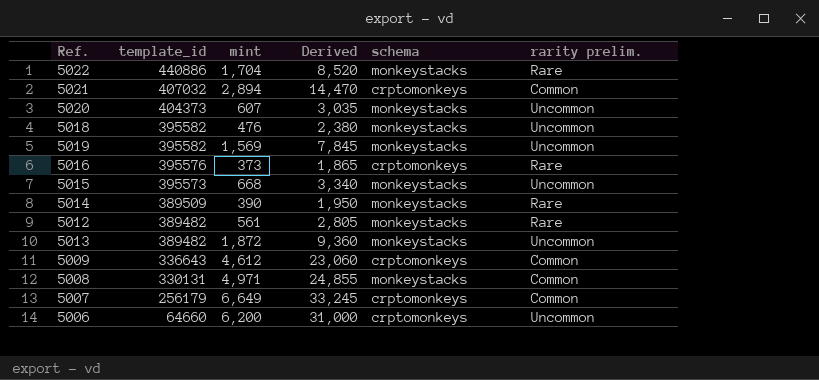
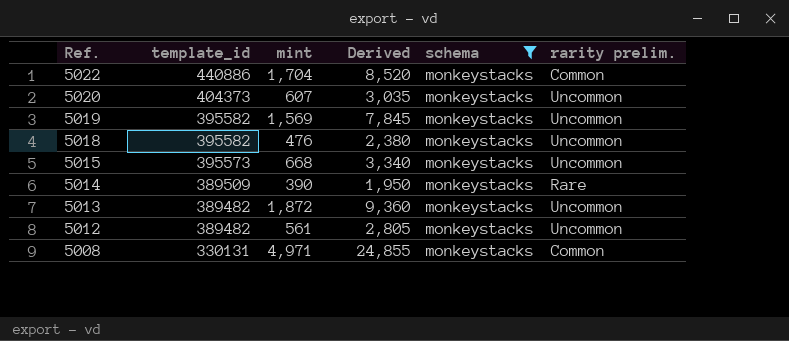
filter: none -> schema = monkeystacks
row order: template_id descending -> Ref. descending
5022 | rarity prelim.: Rare -> Common
5012 | rarity prelim.: Rare -> Uncommon

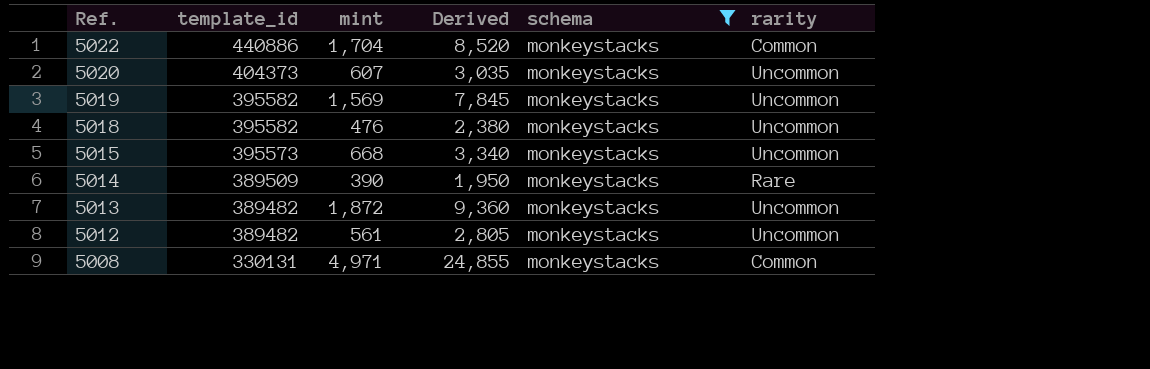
column name: rarity prelim. -> rarity

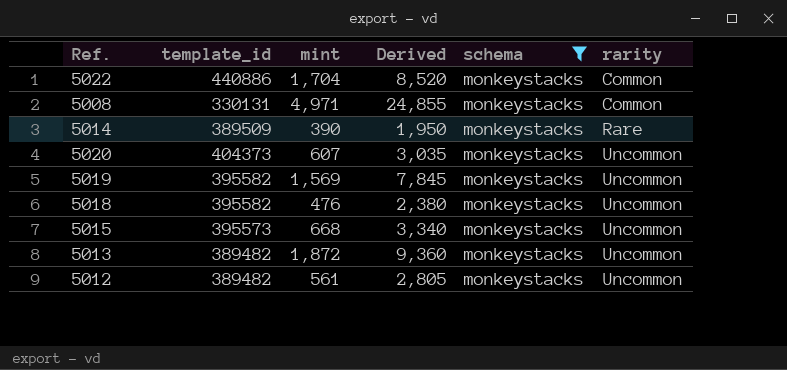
row order: Ref. descending -> rarity ascending

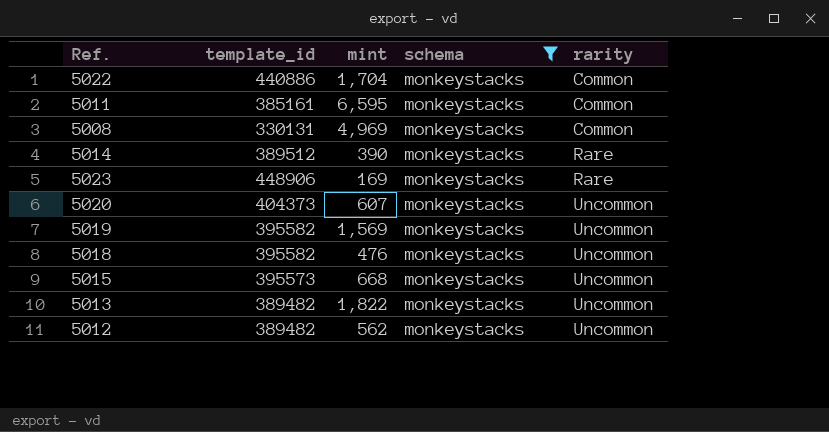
column Derived | formula: [mint] * 5 -> none
row 5011: none -> 385161 | 6,595 | monkeystacks | Common
5008 | mint: 4,971 -> 4,969
5014 | template_id: 389509 -> 389512
row 5023: none -> 448906 | 169 | monkeystacks | Rare
5013 | mint: 1,872 -> 1,822
5012 | mint: 561 -> 562

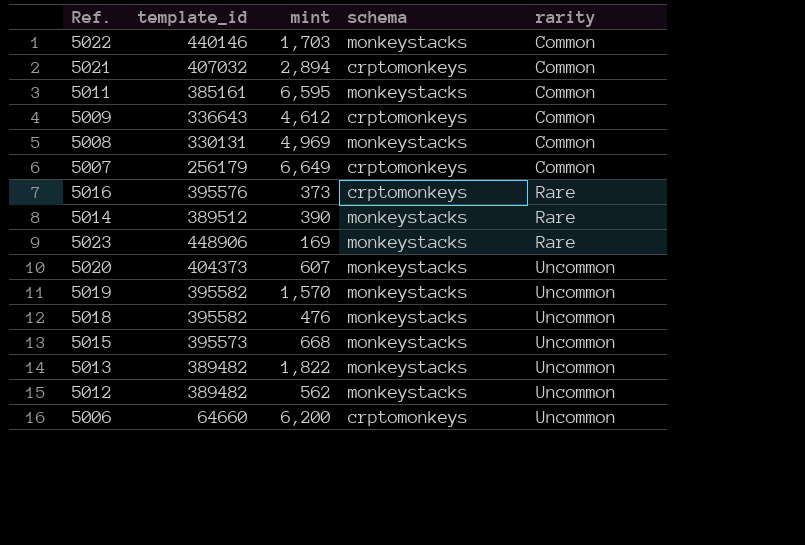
filter: schema = monkeystacks -> none
5022 | template_id: 440886 -> 440146
5022 | mint: 1,704 -> 1,703
5019 | mint: 1,569 -> 1,570

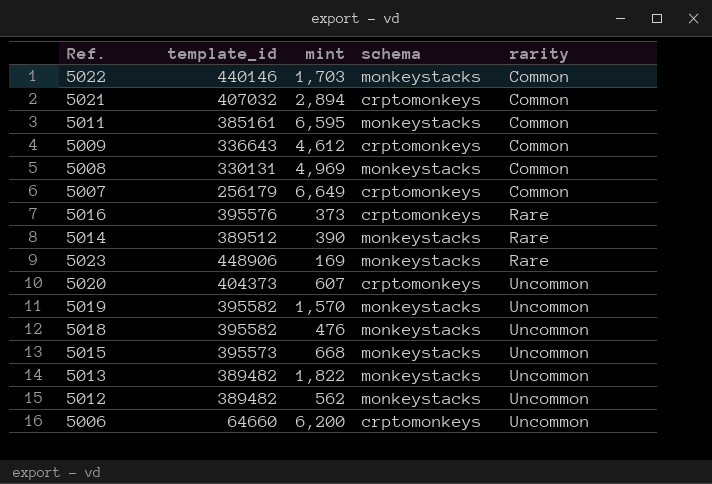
5020 | schema: monkeystacks -> crptomonkeys

